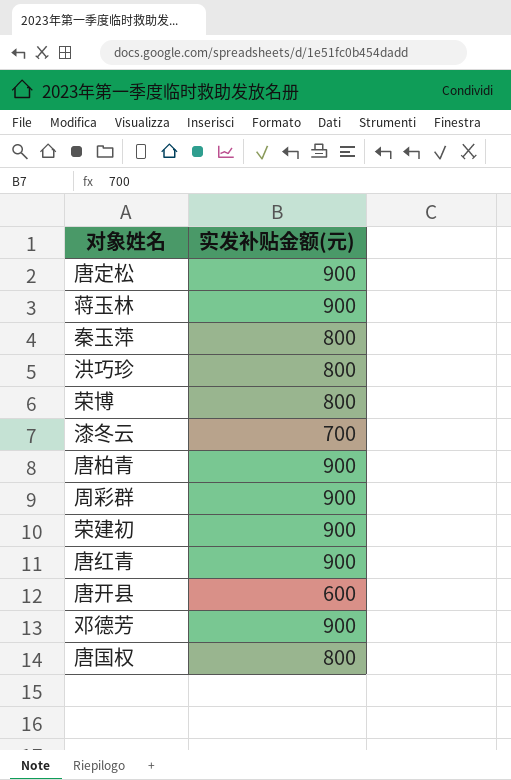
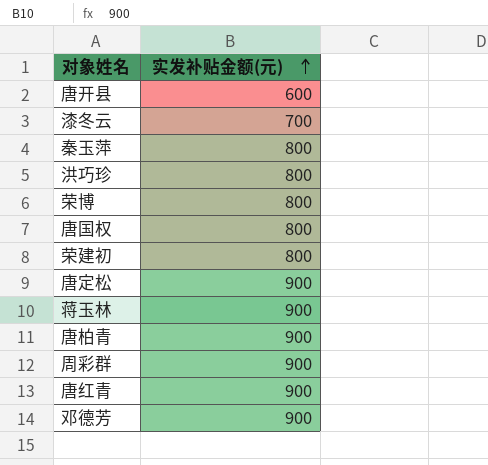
row order: none -> 实发补贴金额(元) ascending
荣建初 | 实发补贴金额(元): 900 -> 800

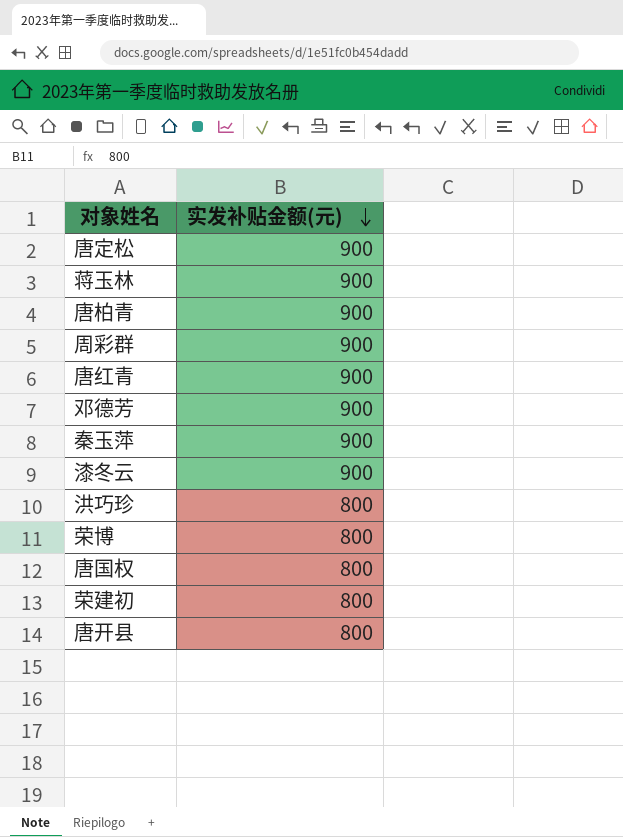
row order: 实发补贴金额(元) ascending -> 实发补贴金额(元) descending
秦玉萍 | 实发补贴金额(元): 800 -> 900
漆冬云 | 实发补贴金额(元): 700 -> 900
唐开县 | 实发补贴金额(元): 600 -> 800

